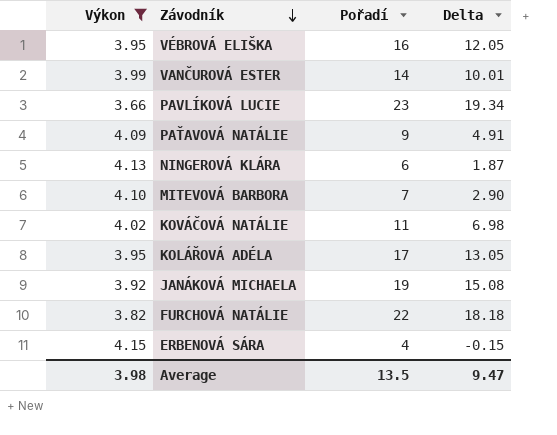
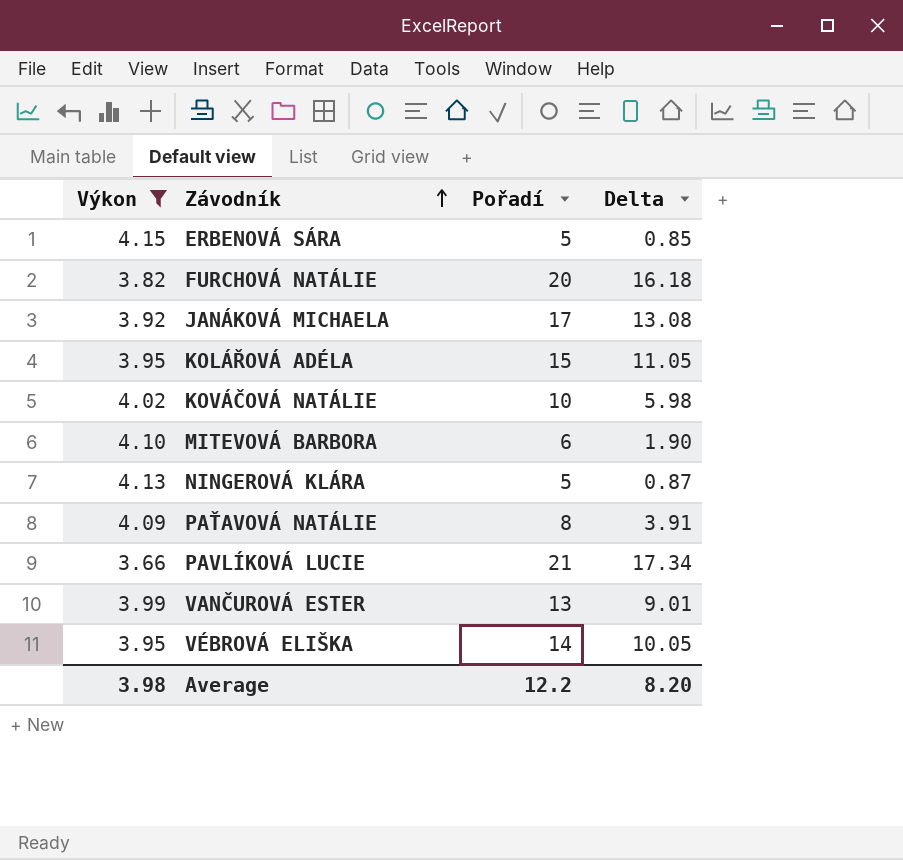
row order: Závodník descending -> Závodník ascending
ERBENOVÁ SÁRA | Pořadí: 4 -> 5
ERBENOVÁ SÁRA | Delta: -0.15 -> 0.85
FURCHOVÁ NATÁLIE | Pořadí: 22 -> 20
FURCHOVÁ NATÁLIE | Delta: 18.18 -> 16.18
JANÁKOVÁ MICHAELA | Pořadí: 19 -> 17
JANÁKOVÁ MICHAELA | Delta: 15.08 -> 13.08
KOLÁŘOVÁ ADÉLA | Pořadí: 17 -> 15
KOLÁŘOVÁ ADÉLA | Delta: 13.05 -> 11.05
KOVÁČOVÁ NATÁLIE | Pořadí: 11 -> 10
KOVÁČOVÁ NATÁLIE | Delta: 6.98 -> 5.98
MITEVOVÁ BARBORA | Pořadí: 7 -> 6
MITEVOVÁ BARBORA | Delta: 2.90 -> 1.90
NINGEROVÁ KLÁRA | Pořadí: 6 -> 5
NINGEROVÁ KLÁRA | Delta: 1.87 -> 0.87
PAŤAVOVÁ NATÁLIE | Pořadí: 9 -> 8
PAŤAVOVÁ NATÁLIE | Delta: 4.91 -> 3.91
PAVLÍKOVÁ LUCIE | Pořadí: 23 -> 21
PAVLÍKOVÁ LUCIE | Delta: 19.34 -> 17.34
VANČUROVÁ ESTER | Pořadí: 14 -> 13
VANČUROVÁ ESTER | Delta: 10.01 -> 9.01
VÉBROVÁ ELIŠKA | Pořadí: 16 -> 14
VÉBROVÁ ELIŠKA | Delta: 12.05 -> 10.05
Average | Pořadí: 13.5 -> 12.2
Average | Delta: 9.47 -> 8.20

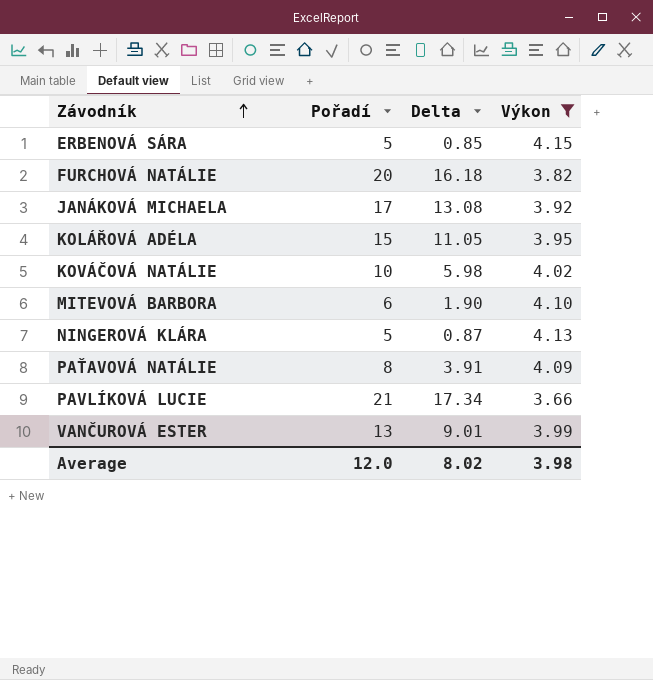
column Výkon | position: 1 -> 4
row VÉBROVÁ ELIŠKA: 3.95 | 14 | 10.05 -> none
Average | Pořadí: 12.2 -> 12.0
Average | Delta: 8.20 -> 8.02

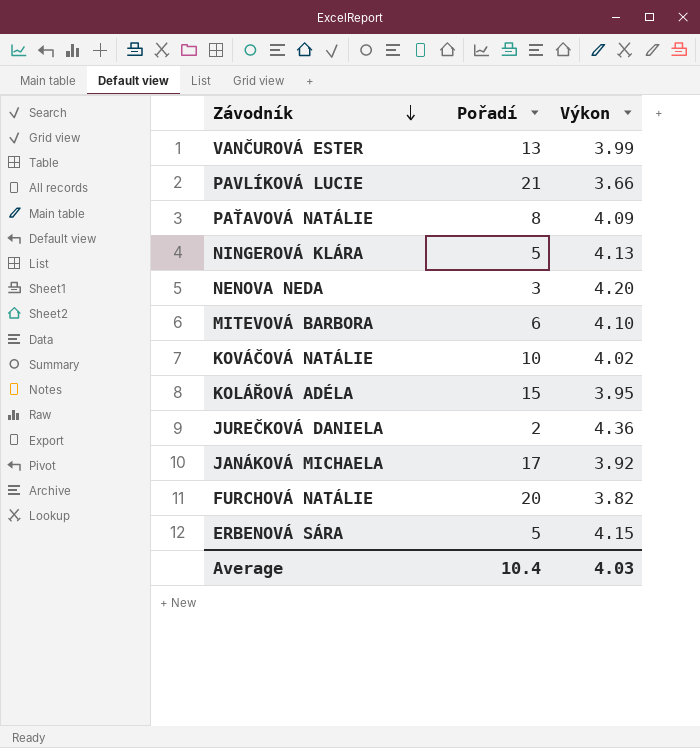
filter: Výkon <= 4.15 -> none
row order: Závodník ascending -> Závodník descending
column Delta | formula: [Pořadí] - [Výkon] -> none
Average | Pořadí: 12.0 -> 10.4
Average | Výkon: 3.98 -> 4.03

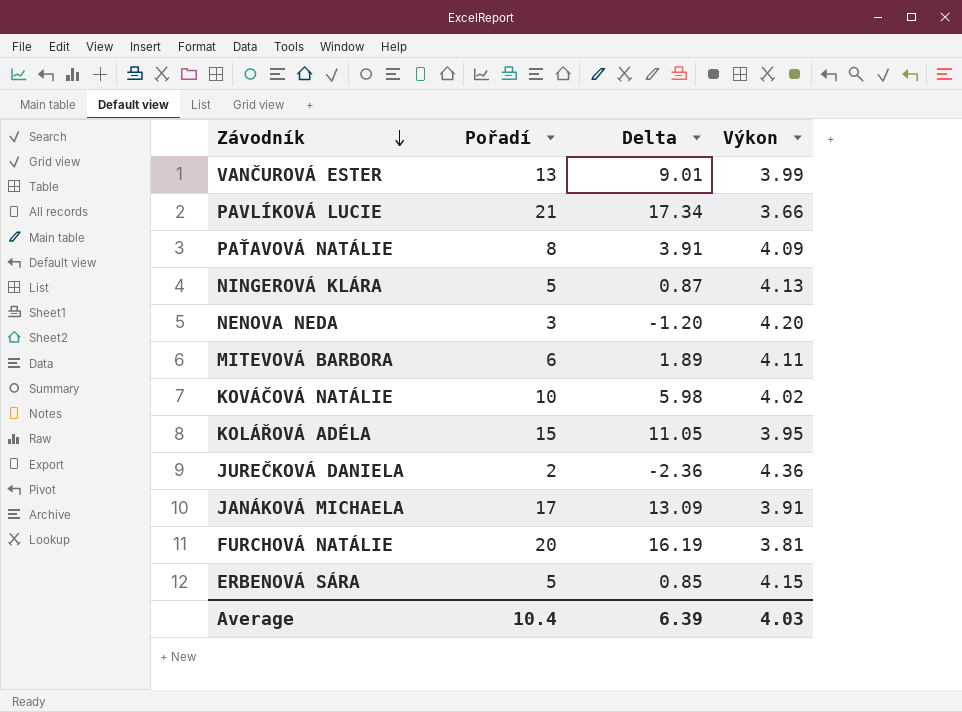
column Delta | formula: none -> [Pořadí] - [Výkon]
MITEVOVÁ BARBORA | Výkon: 4.10 -> 4.11
JANÁKOVÁ MICHAELA | Výkon: 3.92 -> 3.91
FURCHOVÁ NATÁLIE | Výkon: 3.82 -> 3.81

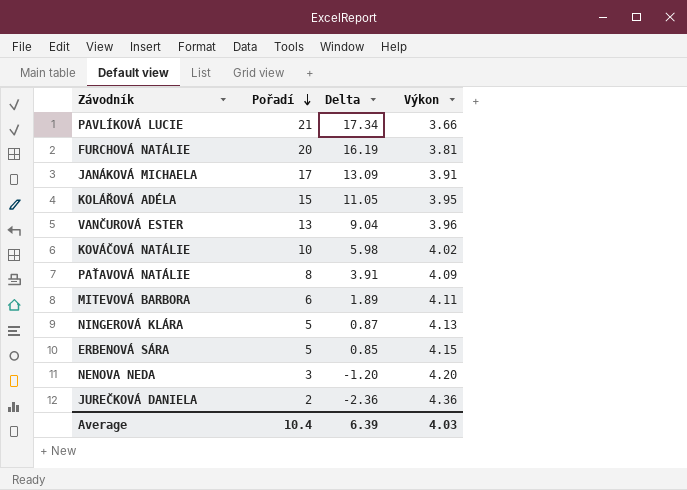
row order: Závodník descending -> Pořadí descending
VANČUROVÁ ESTER | Delta: 9.01 -> 9.04
VANČUROVÁ ESTER | Výkon: 3.99 -> 3.96

